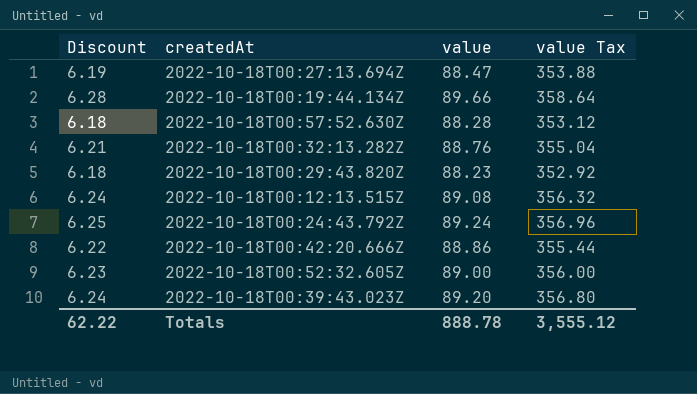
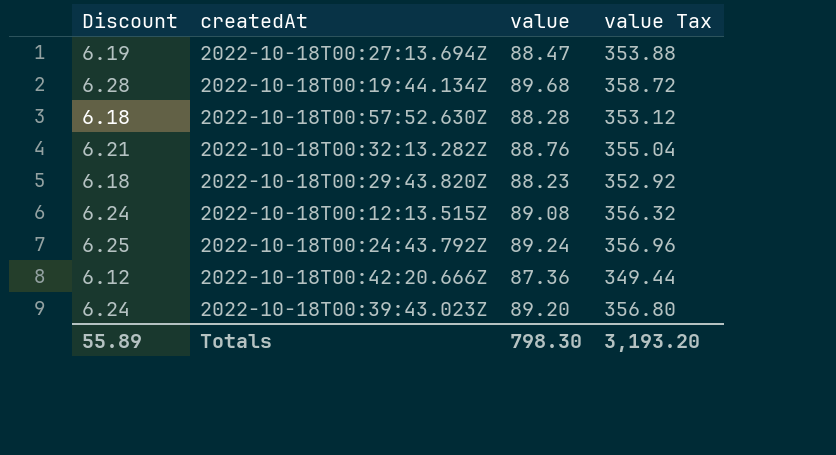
row 2022-10-18T00:52:32.605Z: 6.23 | 89.00 | 356.00 -> none
2022-10-18T00:19:44.134Z | value: 89.66 -> 89.68
2022-10-18T00:19:44.134Z | value Tax: 358.64 -> 358.72
2022-10-18T00:42:20.666Z | Discount: 6.22 -> 6.12
2022-10-18T00:42:20.666Z | value: 88.86 -> 87.36
2022-10-18T00:42:20.666Z | value Tax: 355.44 -> 349.44
Totals | Discount: 62.22 -> 55.89
Totals | value: 888.78 -> 798.30
Totals | value Tax: 3,555.12 -> 3,193.20

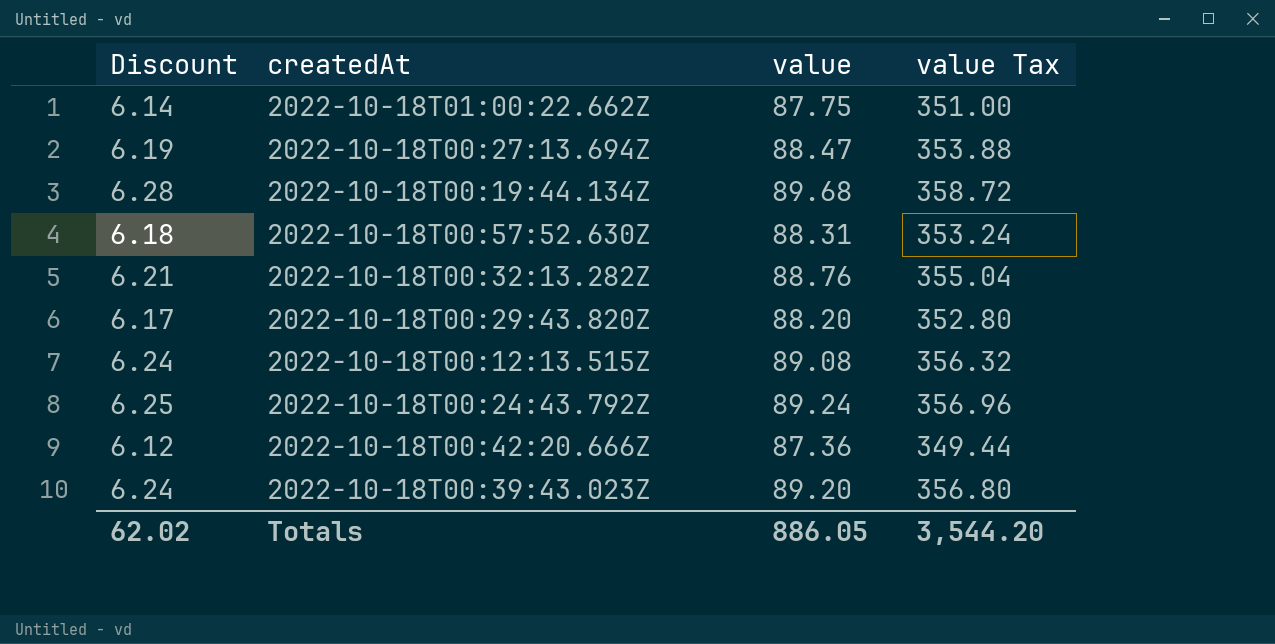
row 2022-10-18T01:00:22.662Z: none -> 6.14 | 87.75 | 351.00
2022-10-18T00:57:52.630Z | value: 88.28 -> 88.31
2022-10-18T00:57:52.630Z | value Tax: 353.12 -> 353.24
2022-10-18T00:29:43.820Z | Discount: 6.18 -> 6.17
2022-10-18T00:29:43.820Z | value: 88.23 -> 88.20
2022-10-18T00:29:43.820Z | value Tax: 352.92 -> 352.80
Totals | Discount: 55.89 -> 62.02
Totals | value: 798.30 -> 886.05
Totals | value Tax: 3,193.20 -> 3,544.20

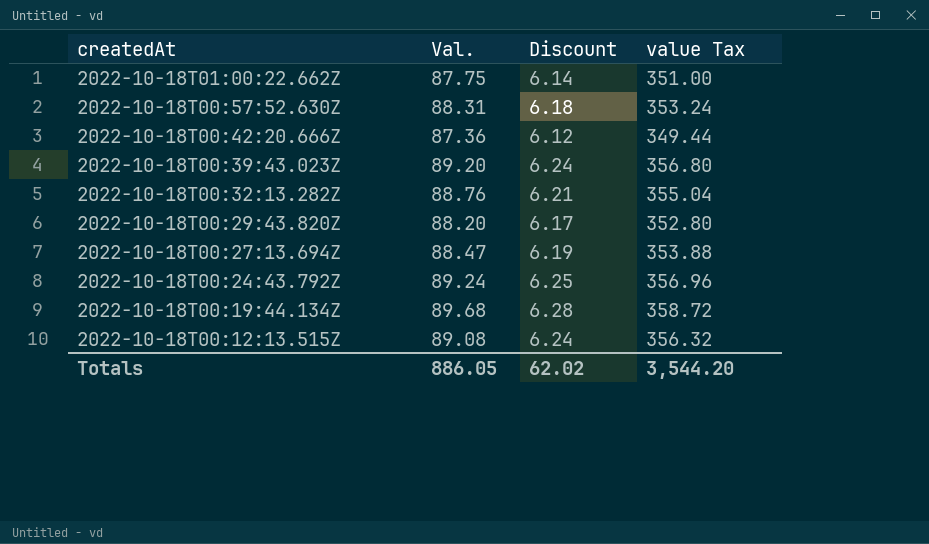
row order: none -> createdAt descending
column name: value -> Val.
column Discount | position: 1 -> 3

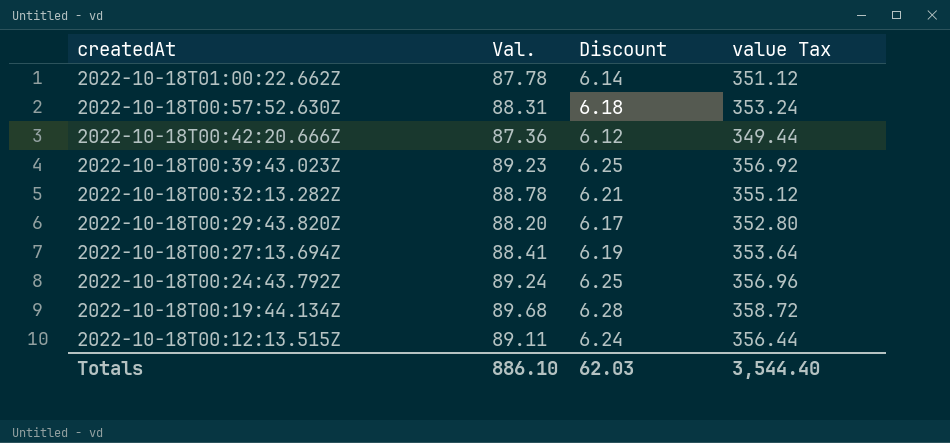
2022-10-18T01:00:22.662Z | Val.: 87.75 -> 87.78
2022-10-18T01:00:22.662Z | value Tax: 351.00 -> 351.12
2022-10-18T00:39:43.023Z | Val.: 89.20 -> 89.23
2022-10-18T00:39:43.023Z | Discount: 6.24 -> 6.25
2022-10-18T00:39:43.023Z | value Tax: 356.80 -> 356.92
2022-10-18T00:32:13.282Z | Val.: 88.76 -> 88.78
2022-10-18T00:32:13.282Z | value Tax: 355.04 -> 355.12
2022-10-18T00:27:13.694Z | Val.: 88.47 -> 88.41
2022-10-18T00:27:13.694Z | value Tax: 353.88 -> 353.64
2022-10-18T00:12:13.515Z | Val.: 89.08 -> 89.11
2022-10-18T00:12:13.515Z | value Tax: 356.32 -> 356.44
Totals | Val.: 886.05 -> 886.10
Totals | Discount: 62.02 -> 62.03
Totals | value Tax: 3,544.20 -> 3,544.40

